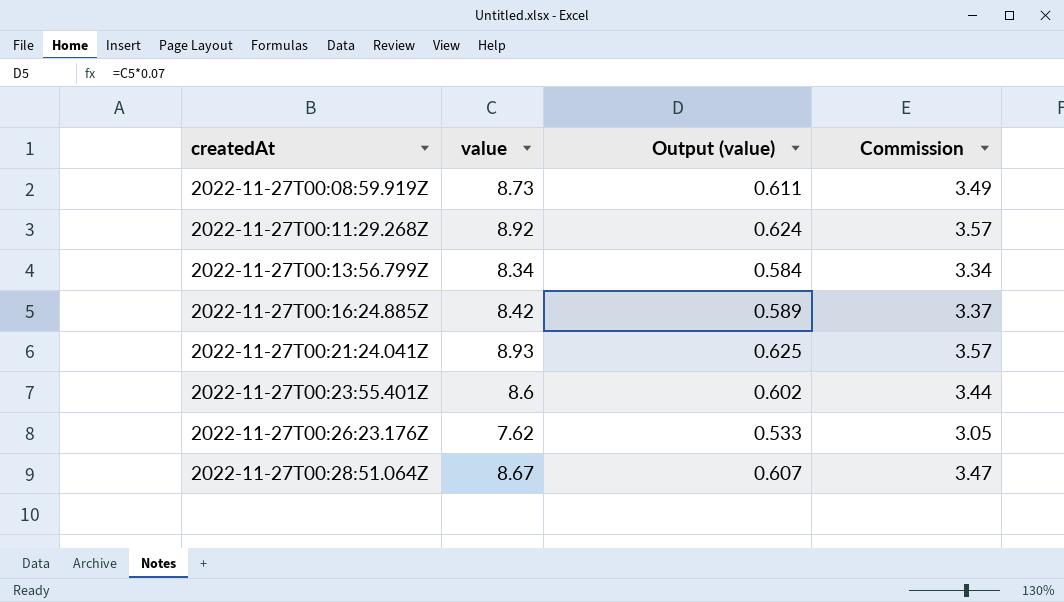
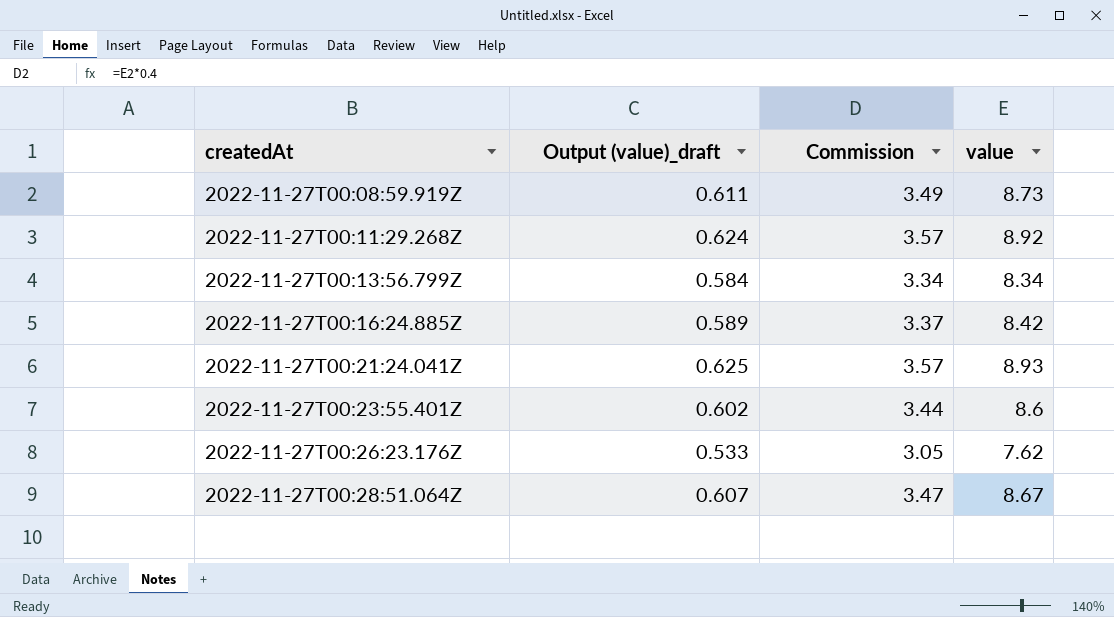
column name: Output (value) -> Output (value)_draft
column value | position: 2 -> 4

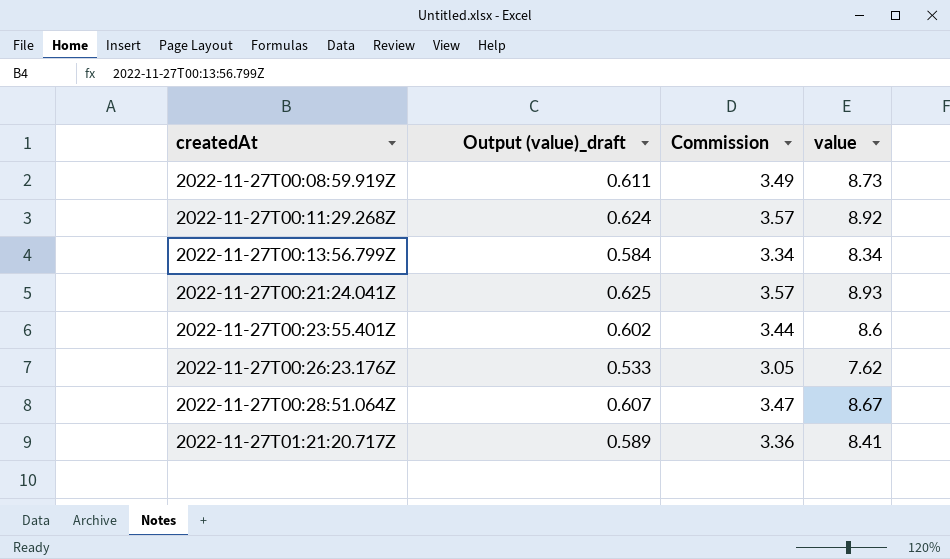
row 2022-11-27T00:16:24.885Z: 0.589 | 3.37 | 8.42 -> none
row 2022-11-27T01:21:20.717Z: none -> 0.589 | 3.36 | 8.41

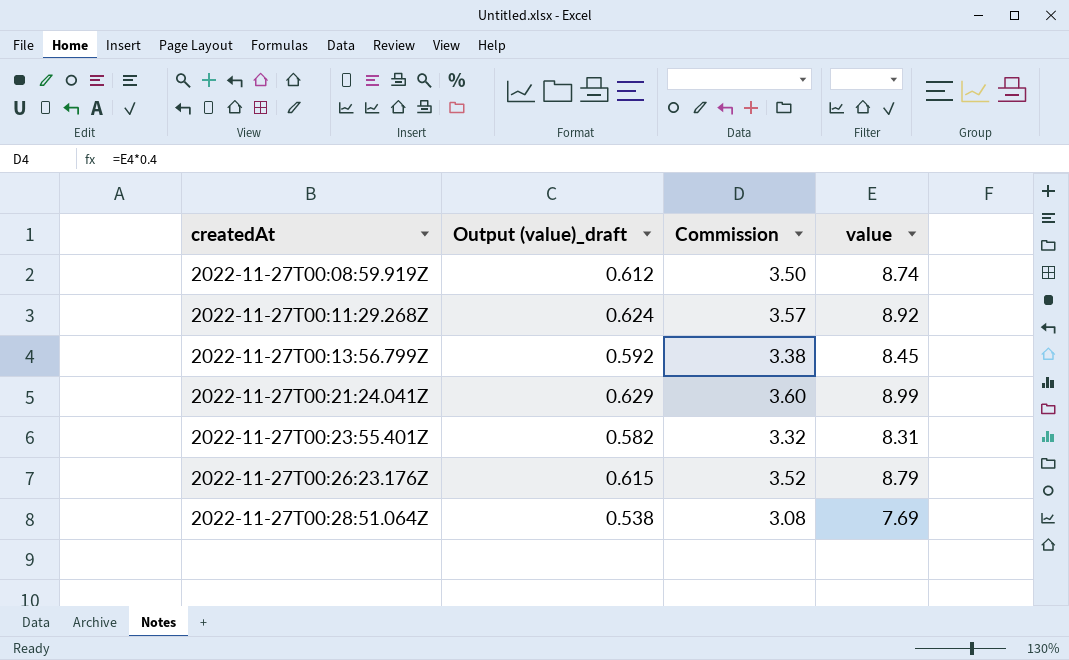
row 2022-11-27T01:21:20.717Z: 0.589 | 3.36 | 8.41 -> none
2022-11-27T00:08:59.919Z | Output (value)_draft: 0.611 -> 0.612
2022-11-27T00:08:59.919Z | Commission: 3.49 -> 3.50
2022-11-27T00:08:59.919Z | value: 8.73 -> 8.74
2022-11-27T00:13:56.799Z | Output (value)_draft: 0.584 -> 0.592
2022-11-27T00:13:56.799Z | Commission: 3.34 -> 3.38
2022-11-27T00:13:56.799Z | value: 8.34 -> 8.45
2022-11-27T00:21:24.041Z | Output (value)_draft: 0.625 -> 0.629
2022-11-27T00:21:24.041Z | Commission: 3.57 -> 3.60
2022-11-27T00:21:24.041Z | value: 8.93 -> 8.99
2022-11-27T00:23:55.401Z | Output (value)_draft: 0.602 -> 0.582
2022-11-27T00:23:55.401Z | Commission: 3.44 -> 3.32
2022-11-27T00:23:55.401Z | value: 8.6 -> 8.31
2022-11-27T00:26:23.176Z | Output (value)_draft: 0.533 -> 0.615
2022-11-27T00:26:23.176Z | Commission: 3.05 -> 3.52
2022-11-27T00:26:23.176Z | value: 7.62 -> 8.79
2022-11-27T00:28:51.064Z | Output (value)_draft: 0.607 -> 0.538
2022-11-27T00:28:51.064Z | Commission: 3.47 -> 3.08
2022-11-27T00:28:51.064Z | value: 8.67 -> 7.69

